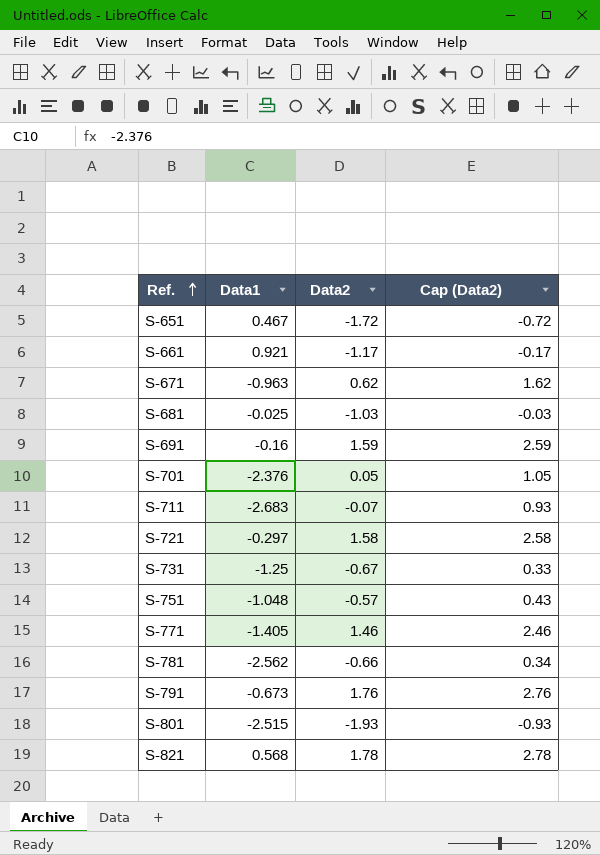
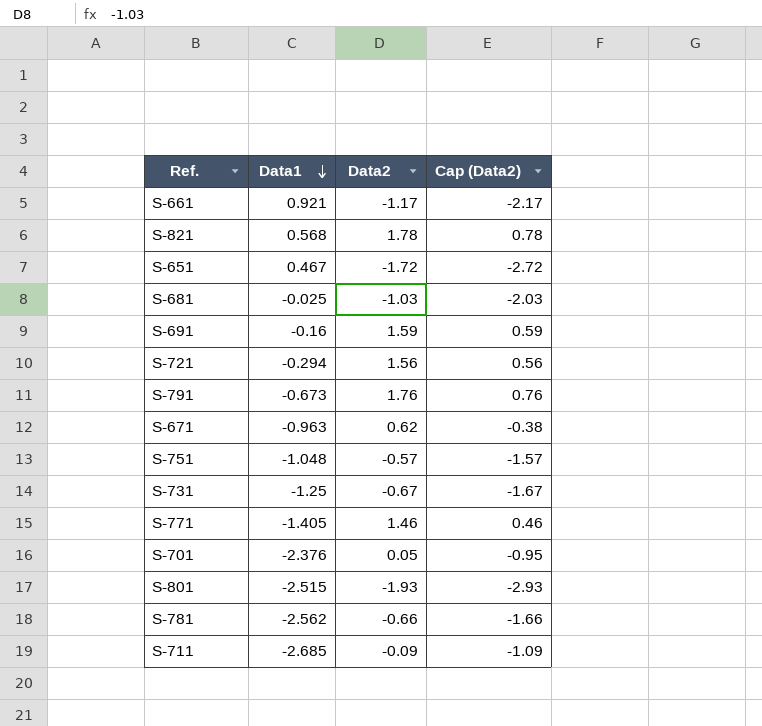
row order: Ref. ascending -> Data1 descending
column Cap (Data2) | formula: [Data2] + 1 -> [Data2] - 1
S-721 | Data1: -0.297 -> -0.294
S-721 | Data2: 1.58 -> 1.56
S-711 | Data1: -2.683 -> -2.685
S-711 | Data2: -0.07 -> -0.09

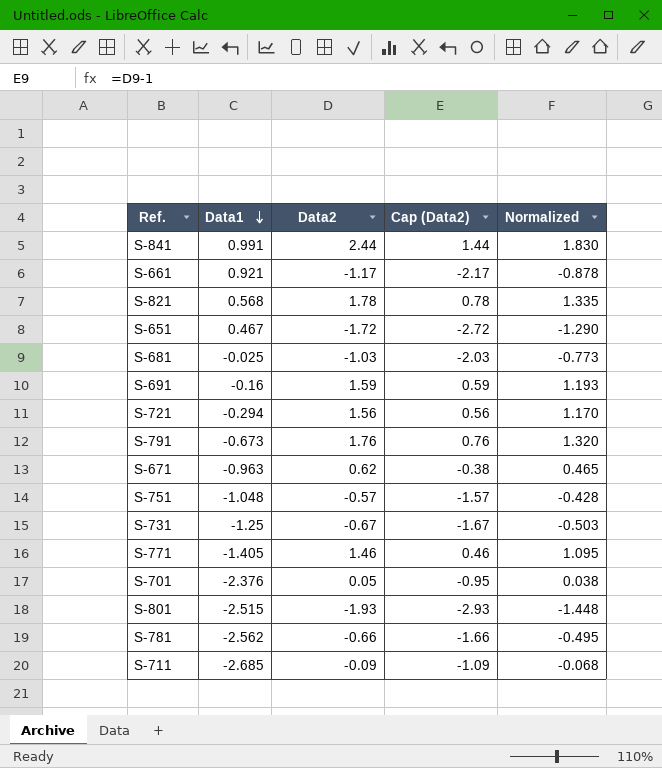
column Normalized | formula: none -> [Data2] * 0.75
row S-841: none -> 0.991 | 2.44 | 1.44 | 1.830

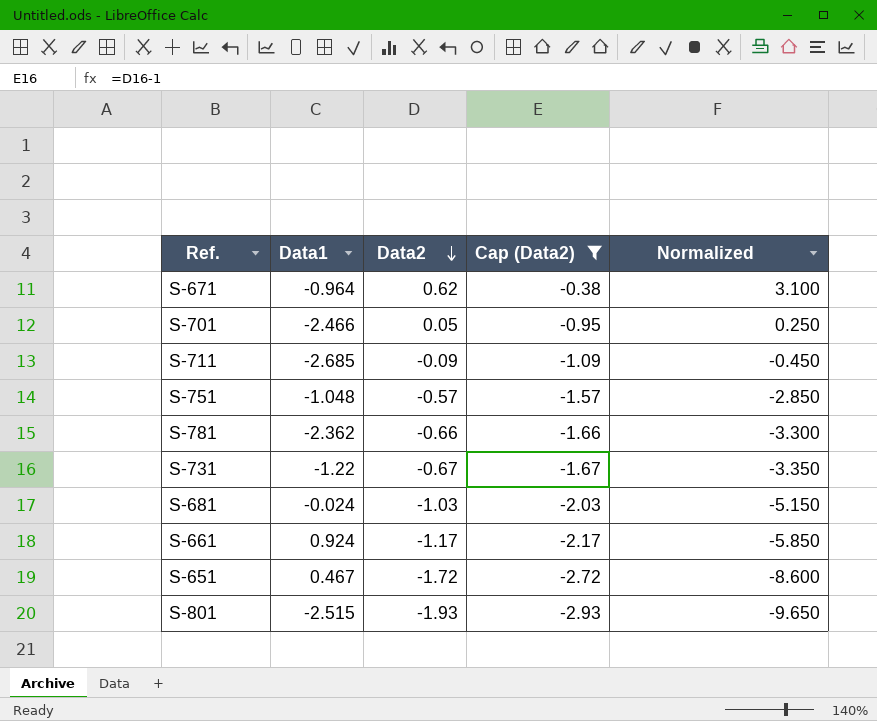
filter: none -> Cap (Data2) <= -0.38
row order: Data1 descending -> Data2 descending
column Normalized | formula: [Data2] * 0.75 -> [Data2] * 5
S-671 | Data1: -0.963 -> -0.964
S-701 | Data1: -2.376 -> -2.466
S-781 | Data1: -2.562 -> -2.362
S-731 | Data1: -1.25 -> -1.22
S-681 | Data1: -0.025 -> -0.024
S-661 | Data1: 0.921 -> 0.924

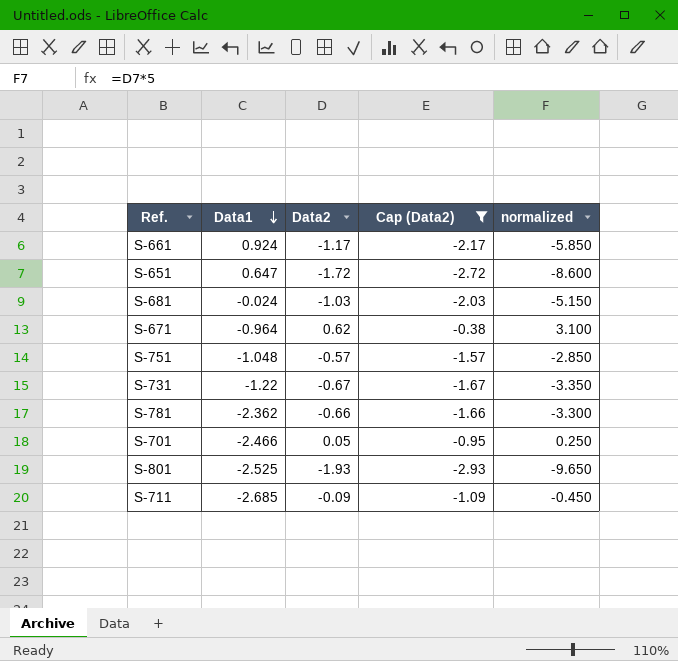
row order: Data2 descending -> Data1 descending
column name: Normalized -> normalized
S-651 | Data1: 0.467 -> 0.647
S-801 | Data1: -2.515 -> -2.525

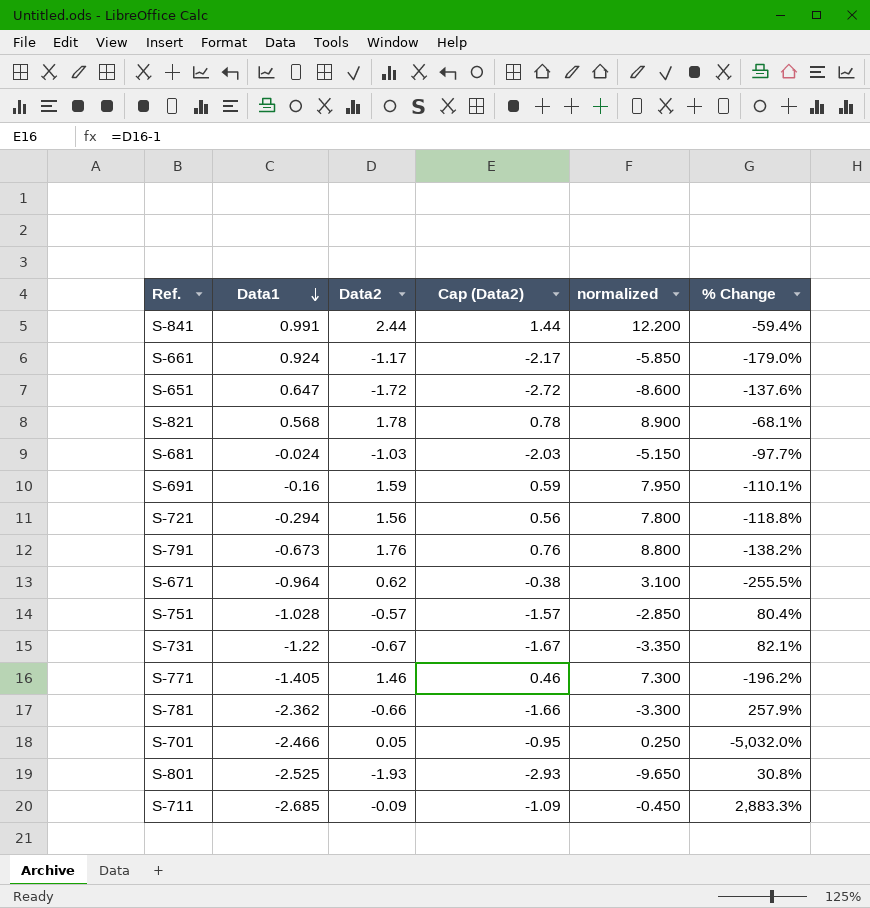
filter: Cap (Data2) <= -0.38 -> none
column % Change | formula: none -> ([Data1] - [Data2]) / [Data2]
S-751 | Data1: -1.048 -> -1.028

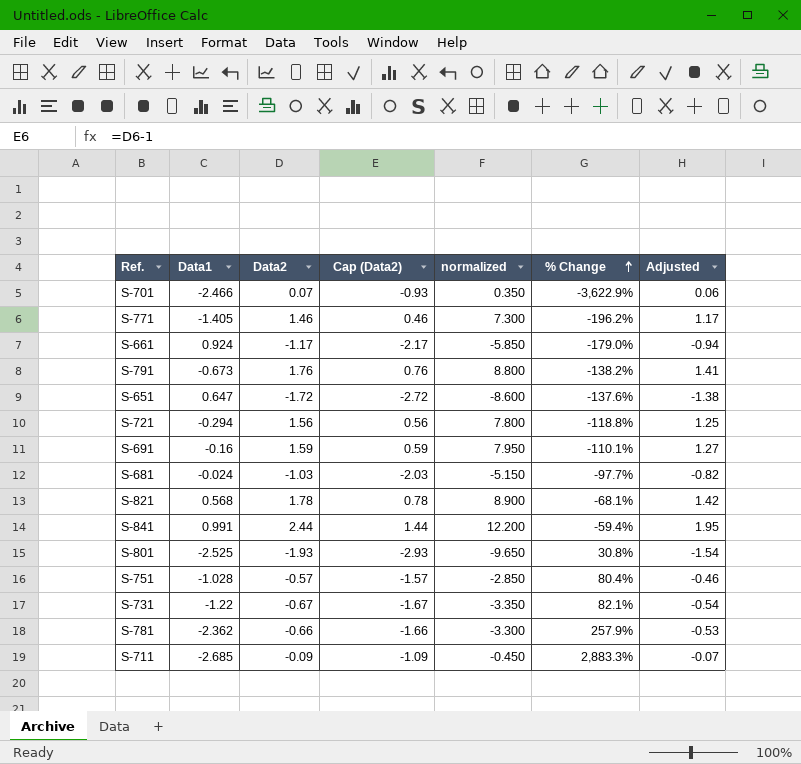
row order: Data1 descending -> % Change ascending
column Adjusted | formula: none -> [Data2] * 0.8
row S-671: -0.964 | 0.62 | -0.38 | 3.100 | -255.5% -> none
S-701 | Data2: 0.05 -> 0.07
S-701 | Cap (Data2): -0.95 -> -0.93
S-701 | normalized: 0.250 -> 0.350
S-701 | % Change: -5,032.0% -> -3,622.9%

